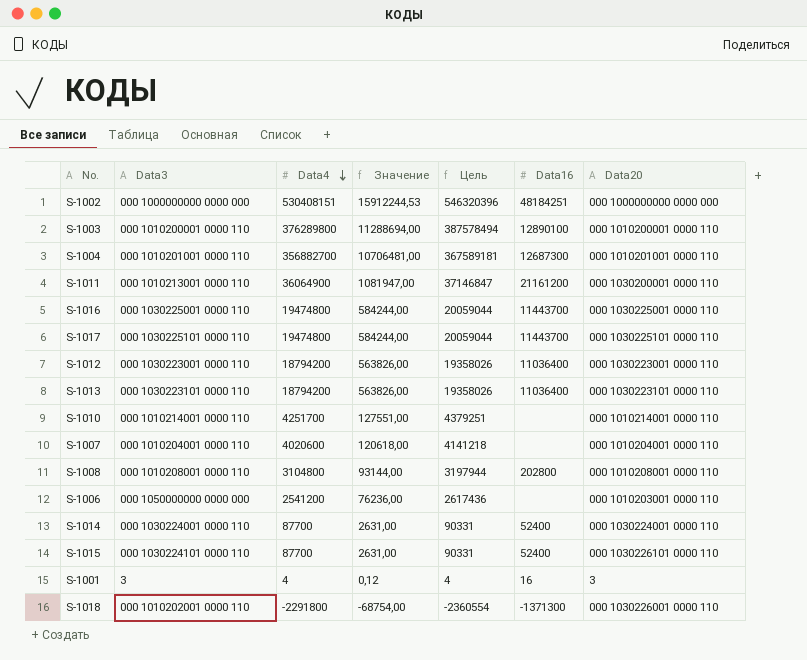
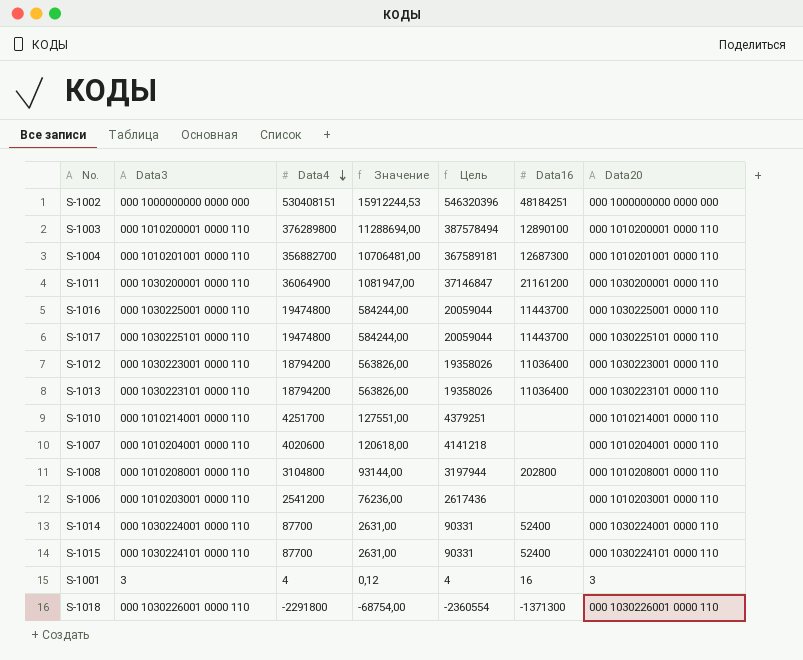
S-1011 | Data3: 000 1010213001 0000 110 -> 000 1030200001 0000 110
S-1006 | Data3: 000 1050000000 0000 000 -> 000 1010203001 0000 110
S-1015 | Data20: 000 1030226101 0000 110 -> 000 1030224101 0000 110
S-1018 | Data3: 000 1010202001 0000 110 -> 000 1030226001 0000 110

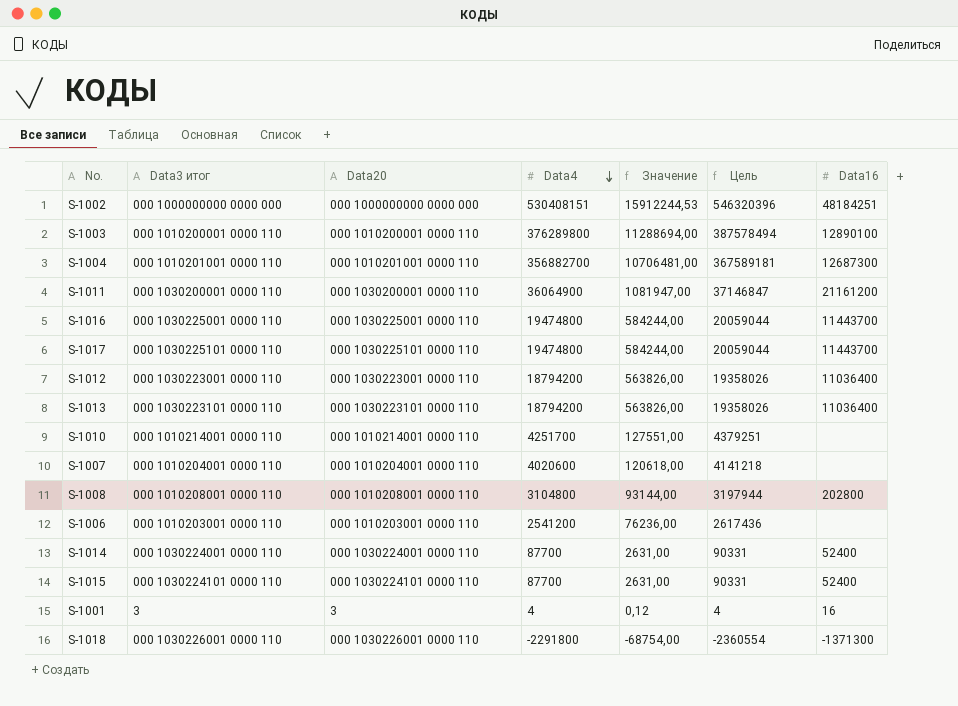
column name: Data3 -> Data3 итог
column Data20 | position: 7 -> 3

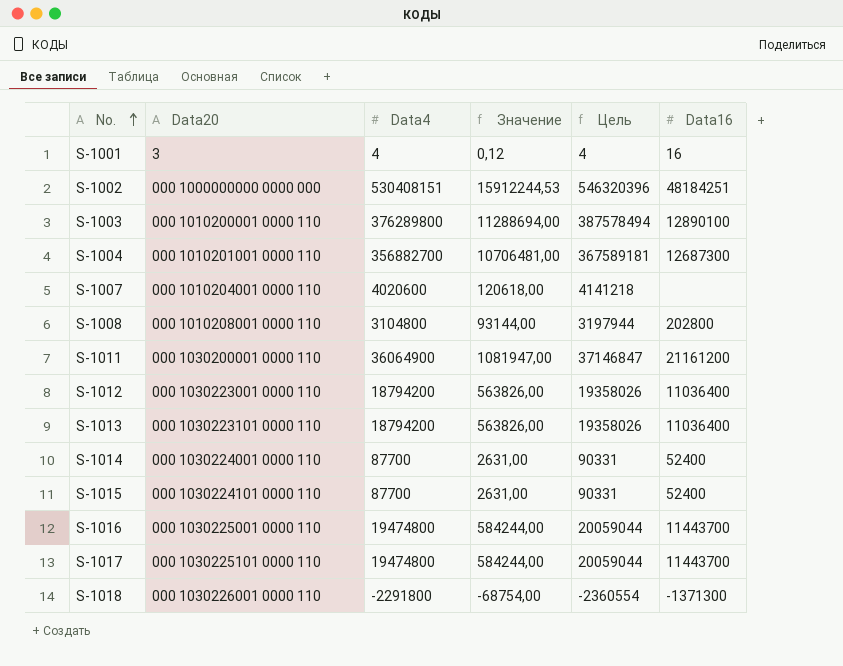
row order: Data4 descending -> No. ascending
column Data3 итог | position: 2 -> none
row S-1010: 000 1010214001 0000 110 | 000 1010214001 0000 110 | 4251700 | 127551,00 | 4379251 | none -> none
row S-1006: 000 1010203001 0000 110 | 000 1010203001 0000 110 | 2541200 | 76236,00 | 2617436 | none -> none

